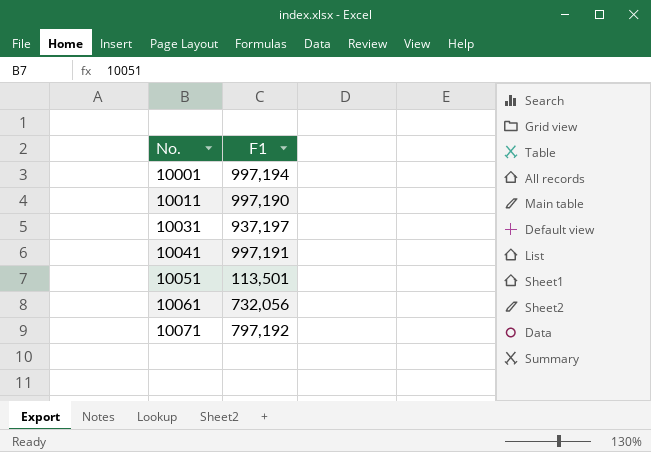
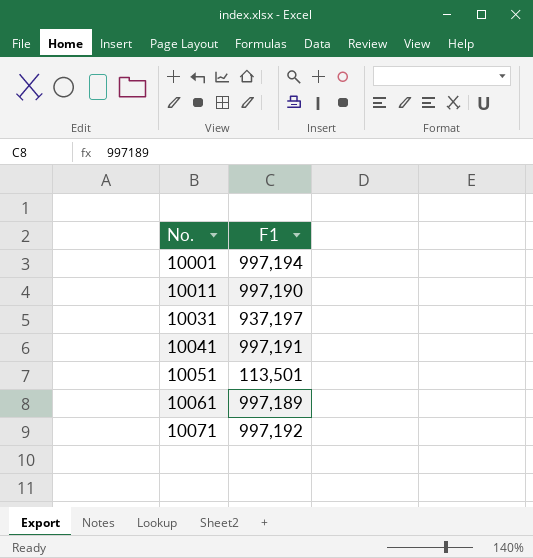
10061 | F1: 732,056 -> 997,189
10071 | F1: 797,192 -> 997,192

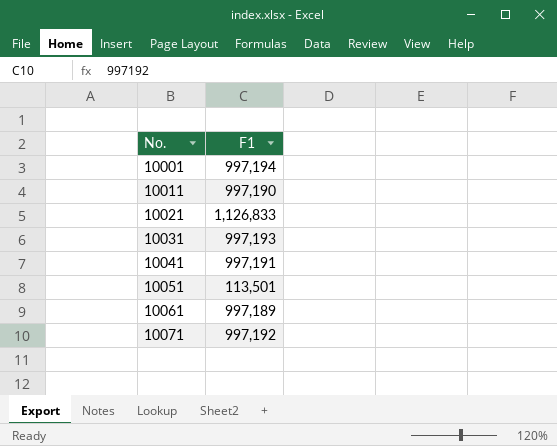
row 10021: none -> 1,126,833
10031 | F1: 937,197 -> 997,193

